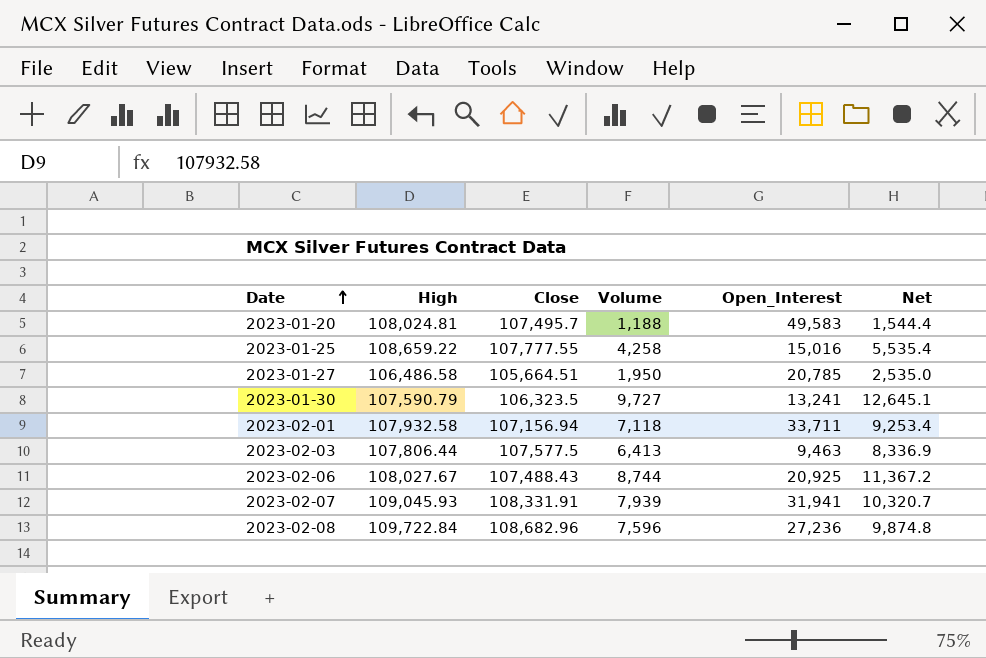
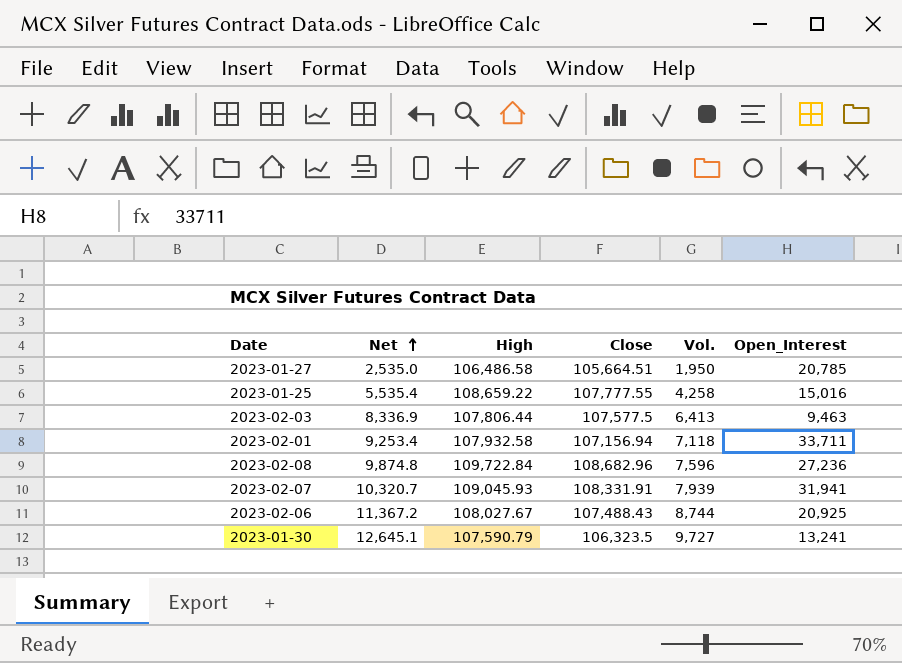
row order: Date ascending -> Net ascending
column Net | position: 6 -> 2
column name: Volume -> Vol.
row 2023-01-20: 108,024.81 | 107,495.7 | 1,188 | 49,583 | 1,544.4 -> none

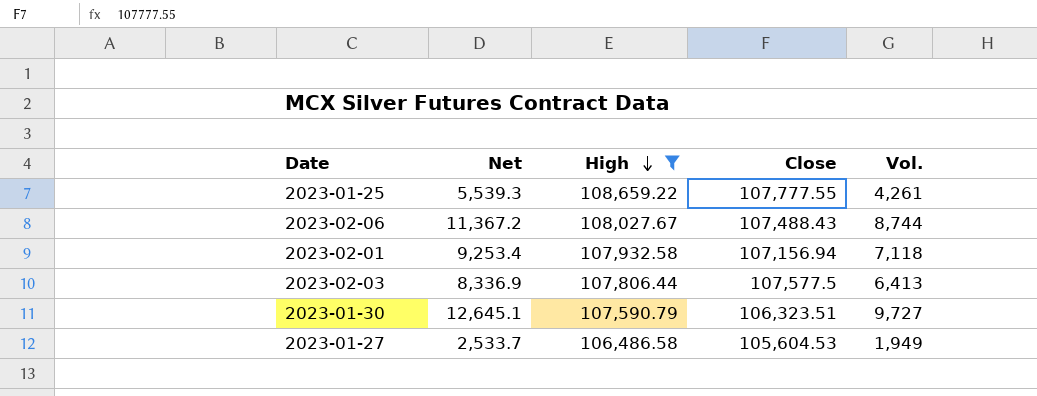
filter: none -> High <= 108,659.22
row order: Net ascending -> High descending
column Open_Interest | position: 6 -> none
2023-01-25 | Net: 5,535.4 -> 5,539.3
2023-01-25 | Vol.: 4,258 -> 4,261
2023-01-30 | Close: 106,323.5 -> 106,323.51
2023-01-27 | Net: 2,535.0 -> 2,533.7
2023-01-27 | Close: 105,664.51 -> 105,604.53
2023-01-27 | Vol.: 1,950 -> 1,949

